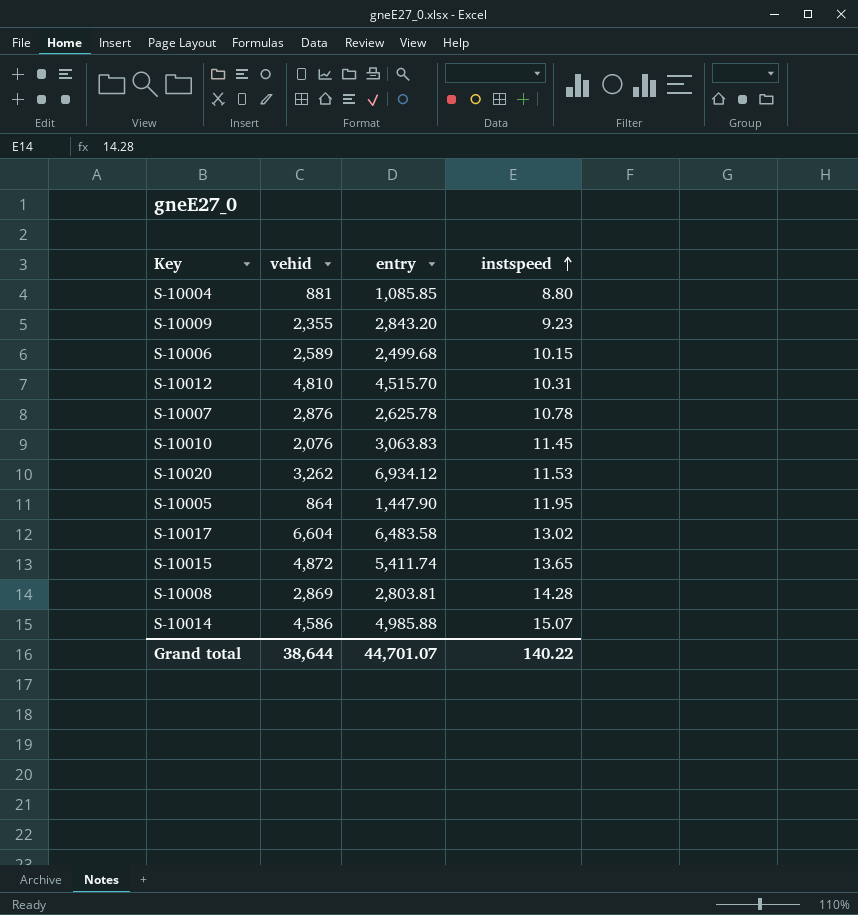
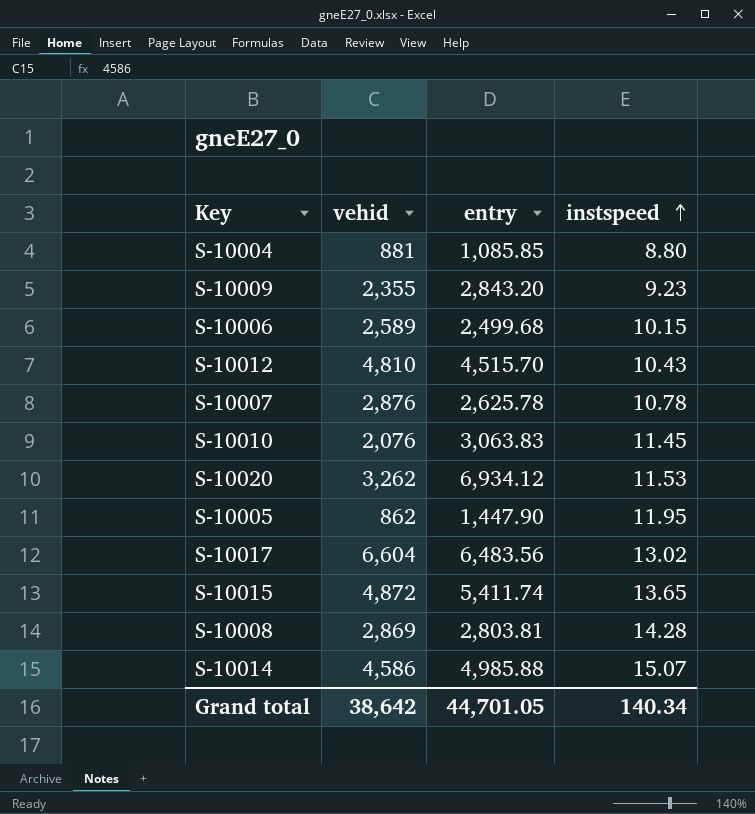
S-10012 | instspeed: 10.31 -> 10.43
S-10005 | vehid: 864 -> 862
S-10017 | entry: 6,483.58 -> 6,483.56
Grand total | vehid: 38,644 -> 38,642
Grand total | entry: 44,701.07 -> 44,701.05
Grand total | instspeed: 140.22 -> 140.34

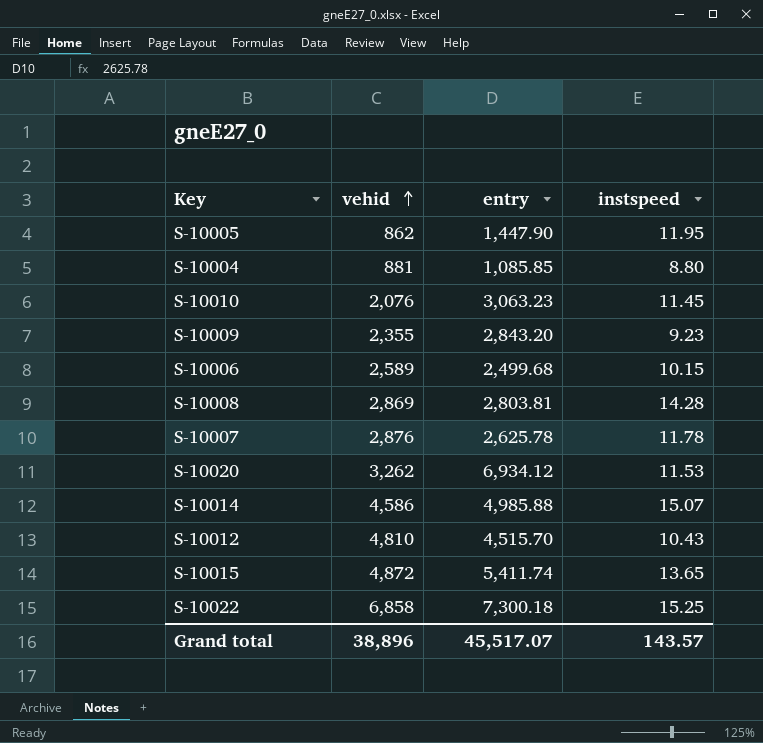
row order: instspeed ascending -> vehid ascending
row S-10017: 6,604 | 6,483.56 | 13.02 -> none
S-10010 | entry: 3,063.83 -> 3,063.23
S-10007 | instspeed: 10.78 -> 11.78
row S-10022: none -> 6,858 | 7,300.18 | 15.25
Grand total | vehid: 38,642 -> 38,896
Grand total | entry: 44,701.05 -> 45,517.07
Grand total | instspeed: 140.34 -> 143.57

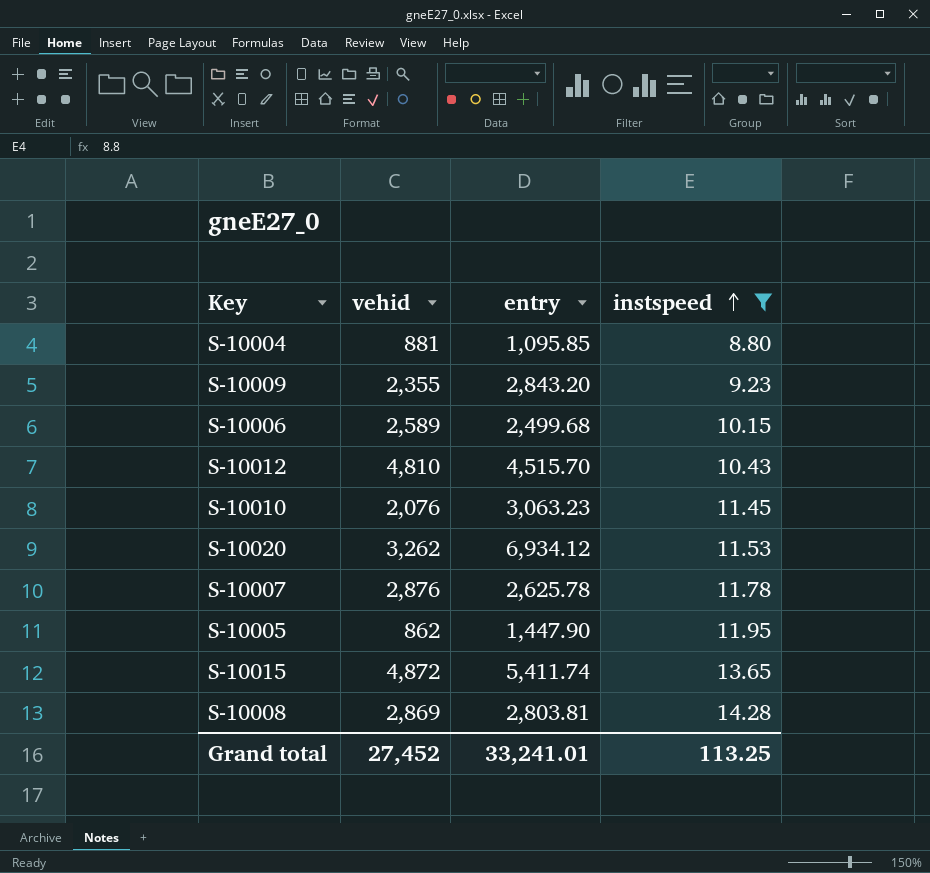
filter: none -> instspeed <= 14.28
row order: vehid ascending -> instspeed ascending
S-10004 | entry: 1,085.85 -> 1,095.85
Grand total | vehid: 38,896 -> 27,452
Grand total | entry: 45,517.07 -> 33,241.01
Grand total | instspeed: 143.57 -> 113.25

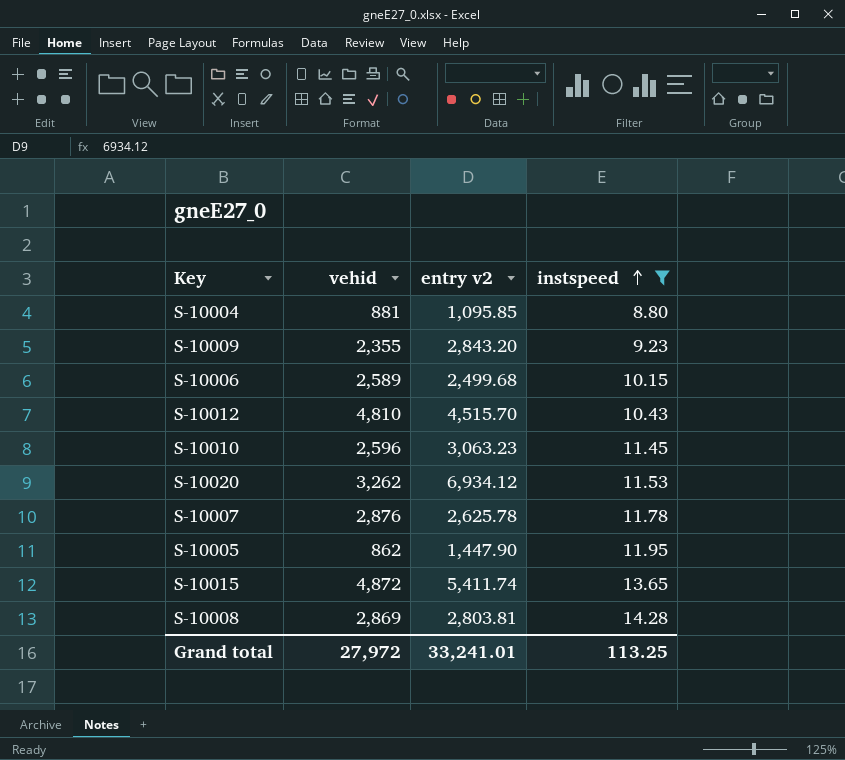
column name: entry -> entry v2
S-10010 | vehid: 2,076 -> 2,596
Grand total | vehid: 27,452 -> 27,972

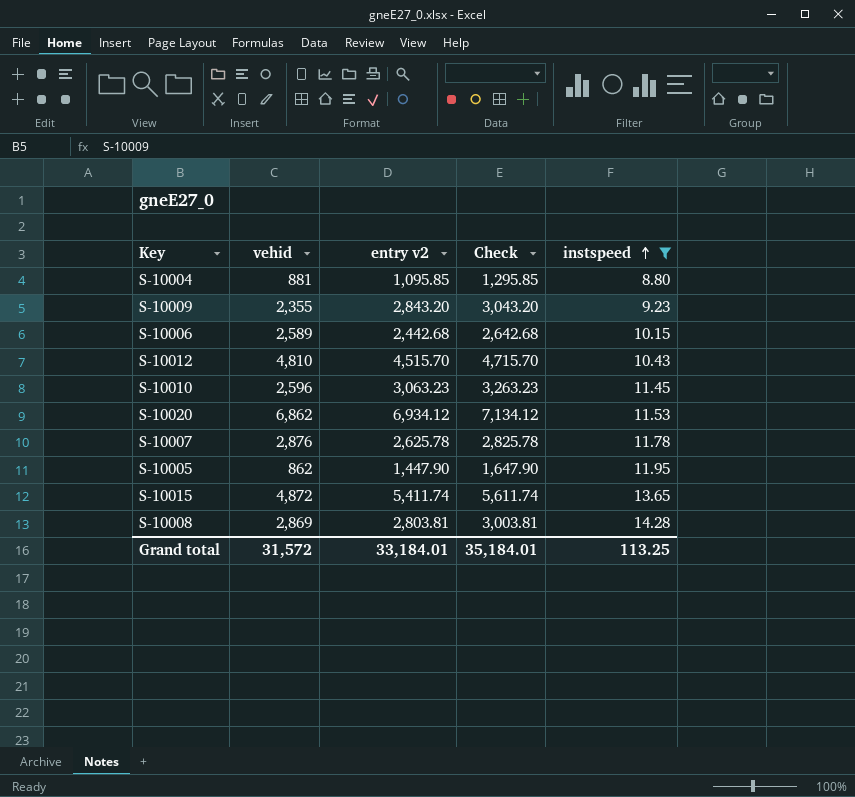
column Check | formula: none -> [entry v2] + 200
S-10006 | entry v2: 2,499.68 -> 2,442.68
S-10020 | vehid: 3,262 -> 6,862
Grand total | vehid: 27,972 -> 31,572
Grand total | entry v2: 33,241.01 -> 33,184.01

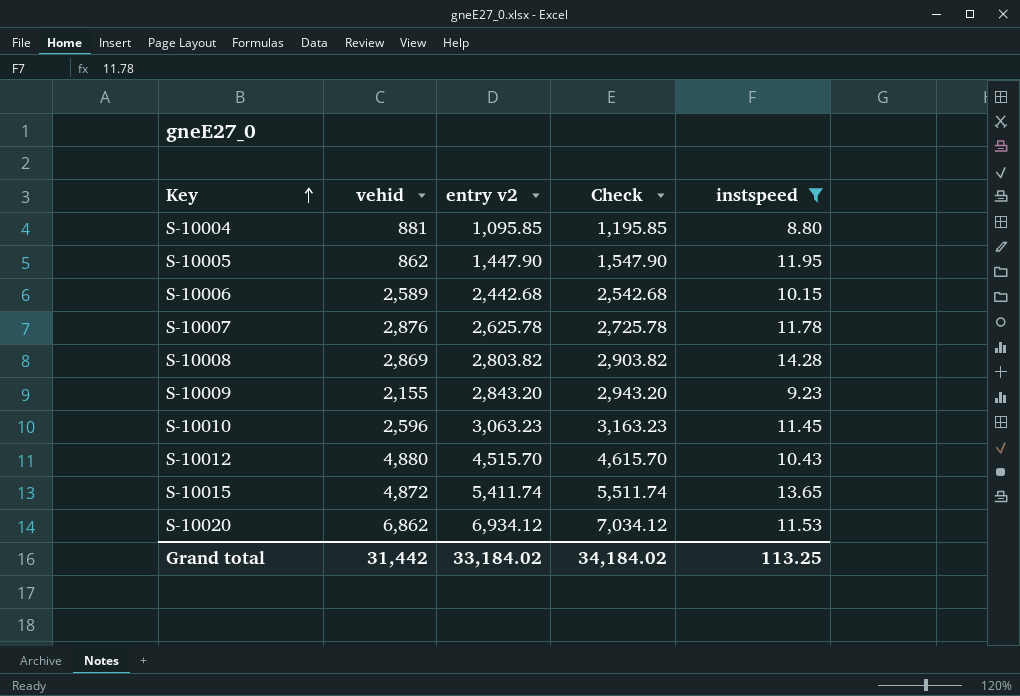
row order: instspeed ascending -> Key ascending
column Check | formula: [entry v2] + 200 -> [entry v2] + 100
S-10008 | entry v2: 2,803.81 -> 2,803.82
S-10009 | vehid: 2,355 -> 2,155
S-10012 | vehid: 4,810 -> 4,880
Grand total | vehid: 31,572 -> 31,442
Grand total | entry v2: 33,184.01 -> 33,184.02
Grand total | Check: 35,184.01 -> 34,184.02

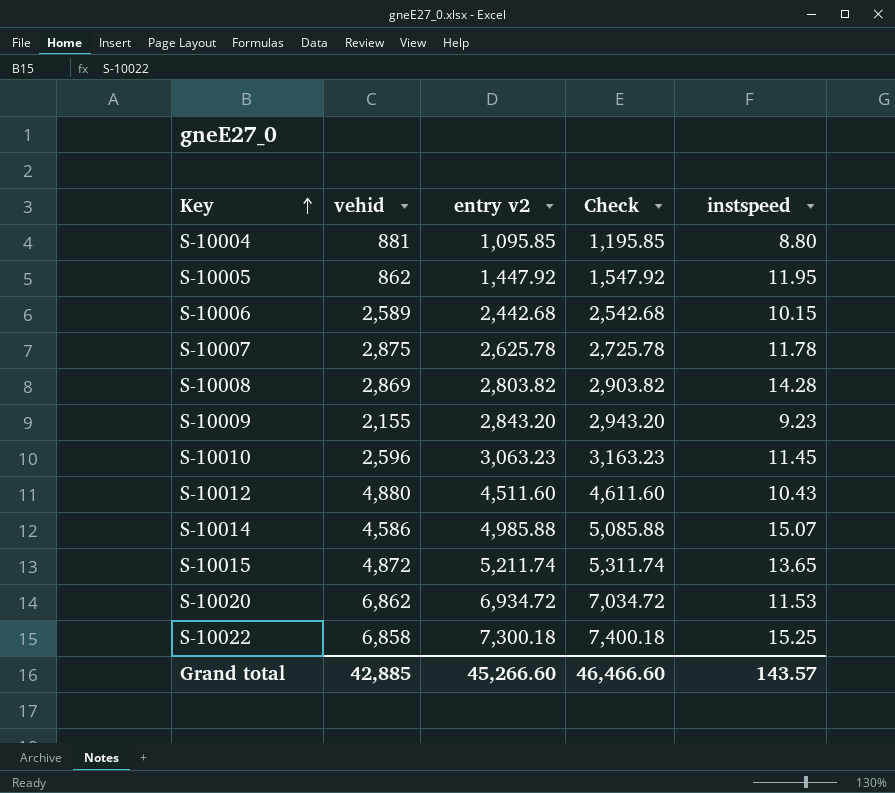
filter: instspeed <= 14.28 -> none
S-10005 | entry v2: 1,447.90 -> 1,447.92
S-10005 | Check: 1,547.90 -> 1,547.92
S-10007 | vehid: 2,876 -> 2,875
S-10012 | entry v2: 4,515.70 -> 4,511.60
S-10012 | Check: 4,615.70 -> 4,611.60
S-10015 | entry v2: 5,411.74 -> 5,211.74
S-10015 | Check: 5,511.74 -> 5,311.74
S-10020 | entry v2: 6,934.12 -> 6,934.72
S-10020 | Check: 7,034.12 -> 7,034.72
Grand total | vehid: 31,442 -> 42,885
Grand total | entry v2: 33,184.02 -> 45,266.60
Grand total | Check: 34,184.02 -> 46,466.60
Grand total | instspeed: 113.25 -> 143.57

